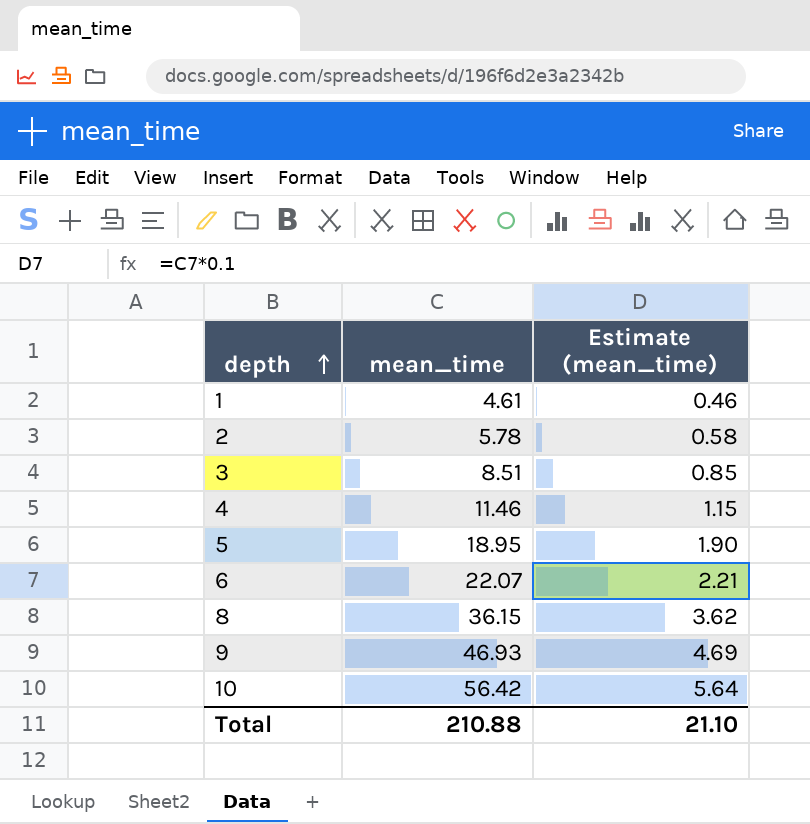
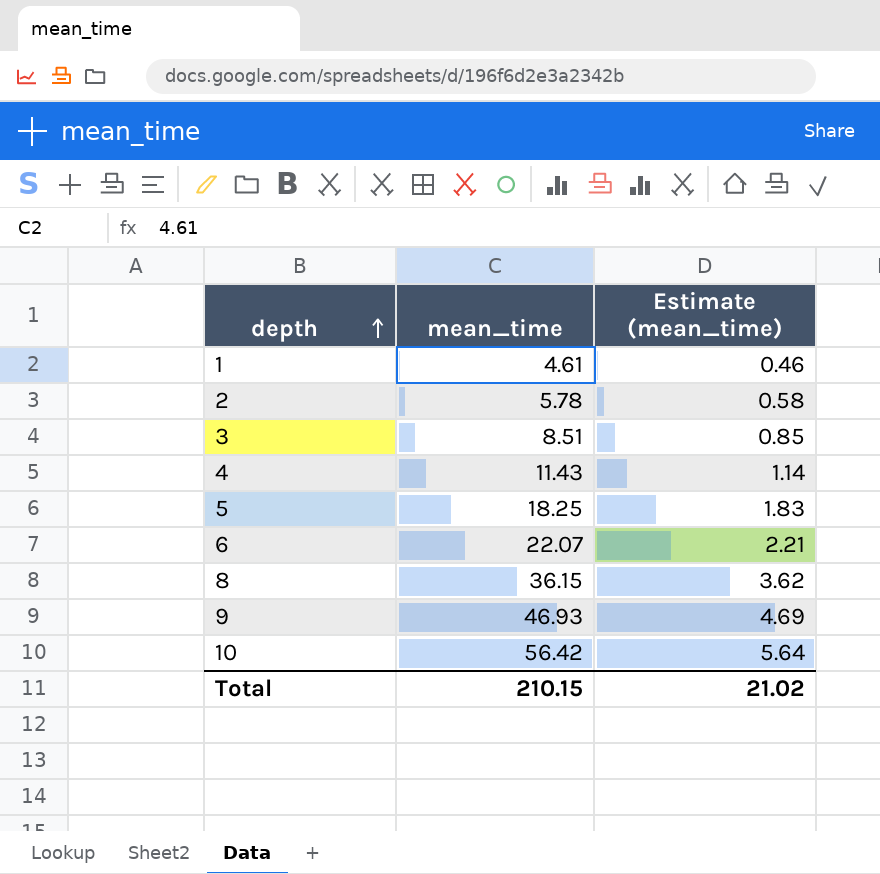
4 | mean_time: 11.46 -> 11.43
4 | Estimate (mean_time): 1.15 -> 1.14
5 | mean_time: 18.95 -> 18.25
5 | Estimate (mean_time): 1.90 -> 1.83
Total | mean_time: 210.88 -> 210.15
Total | Estimate (mean_time): 21.10 -> 21.02

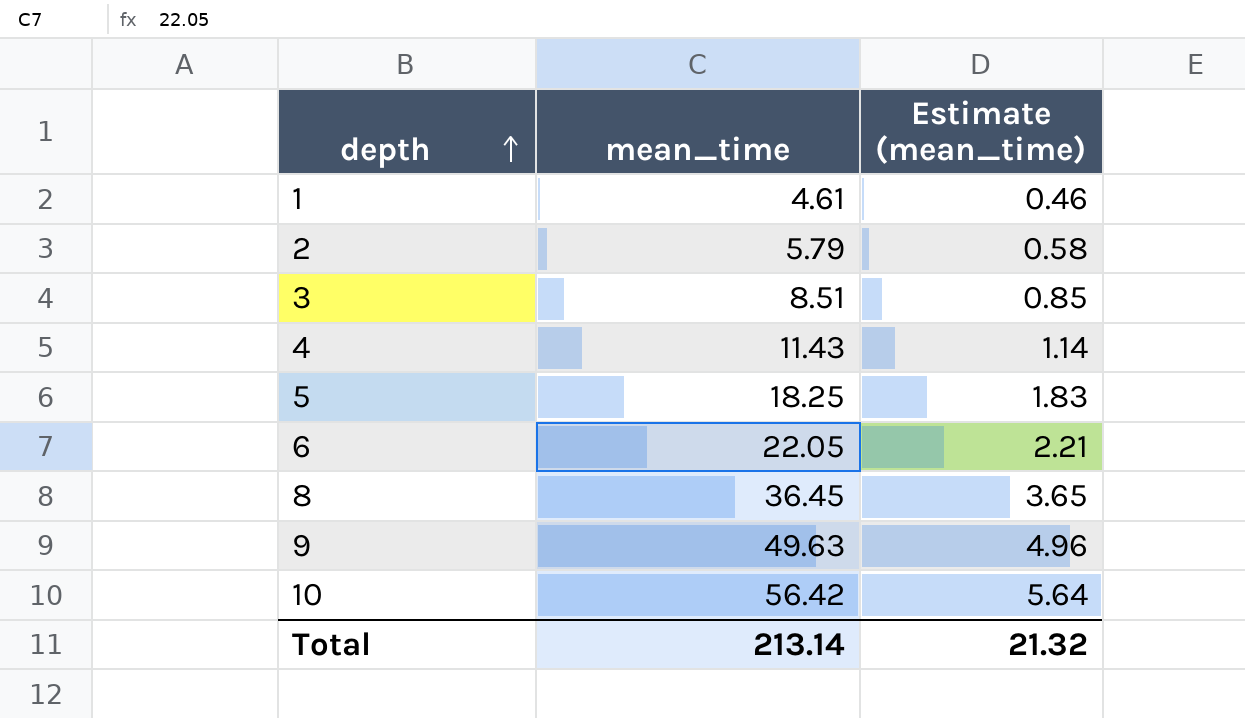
2 | mean_time: 5.78 -> 5.79
6 | mean_time: 22.07 -> 22.05
8 | mean_time: 36.15 -> 36.45
8 | Estimate (mean_time): 3.62 -> 3.65
9 | mean_time: 46.93 -> 49.63
9 | Estimate (mean_time): 4.69 -> 4.96
Total | mean_time: 210.15 -> 213.14
Total | Estimate (mean_time): 21.02 -> 21.32

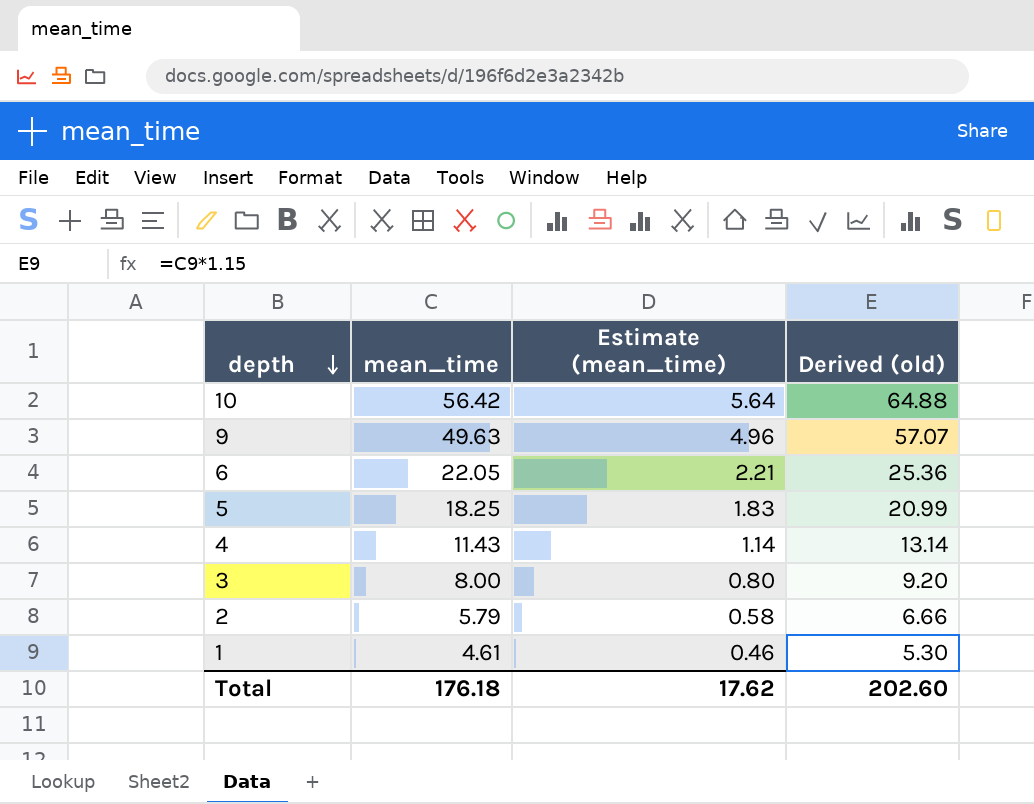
row order: depth ascending -> depth descending
column Derived (old) | formula: none -> [mean_time] * 1.15
row 8: 36.45 | 3.65 -> none
3 | mean_time: 8.51 -> 8.00
3 | Estimate (mean_time): 0.85 -> 0.80
Total | mean_time: 213.14 -> 176.18
Total | Estimate (mean_time): 21.32 -> 17.62

